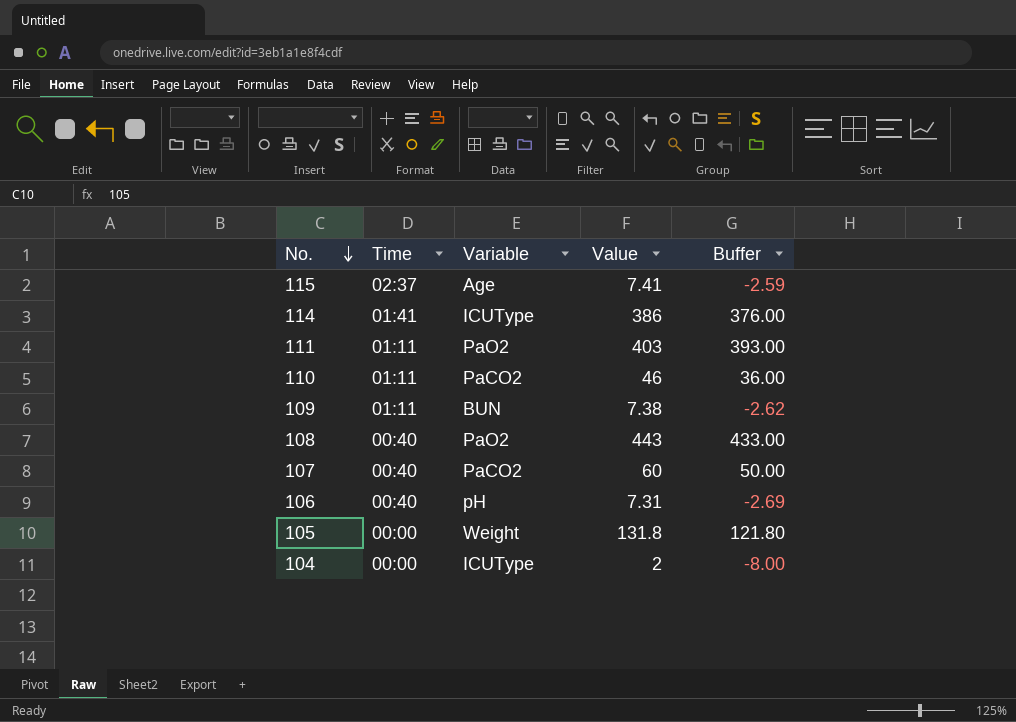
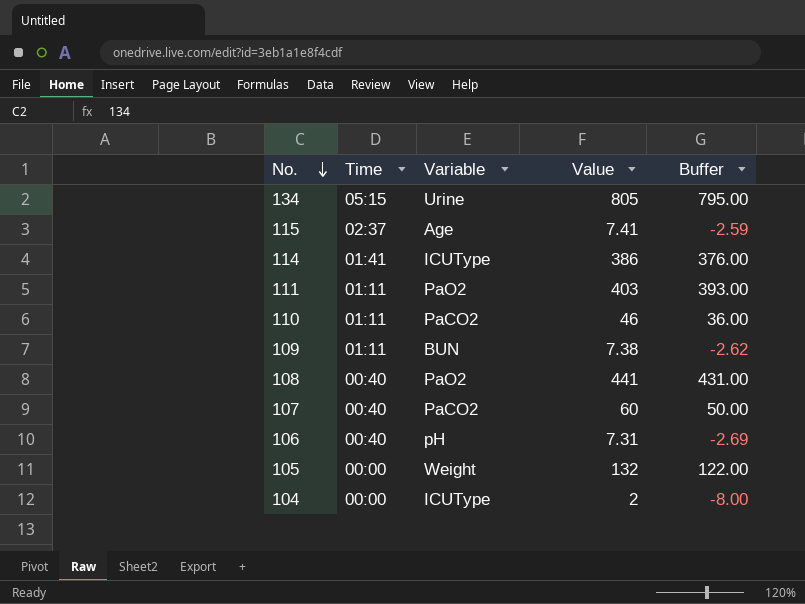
row 134: none -> 05:15 | Urine | 805 | 795.00
108 | Value: 443 -> 441
108 | Buffer: 433.00 -> 431.00
105 | Value: 131.8 -> 132
105 | Buffer: 121.80 -> 122.00

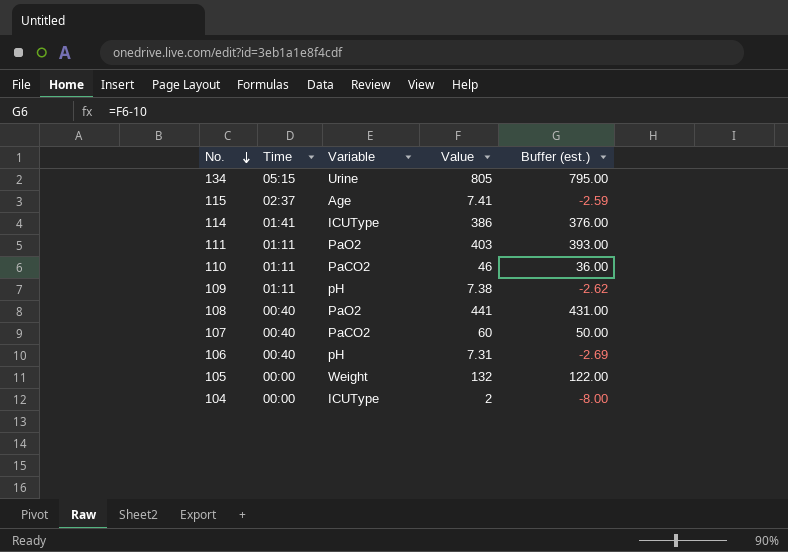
column name: Buffer -> Buffer (est.)
109 | Variable: BUN -> pH

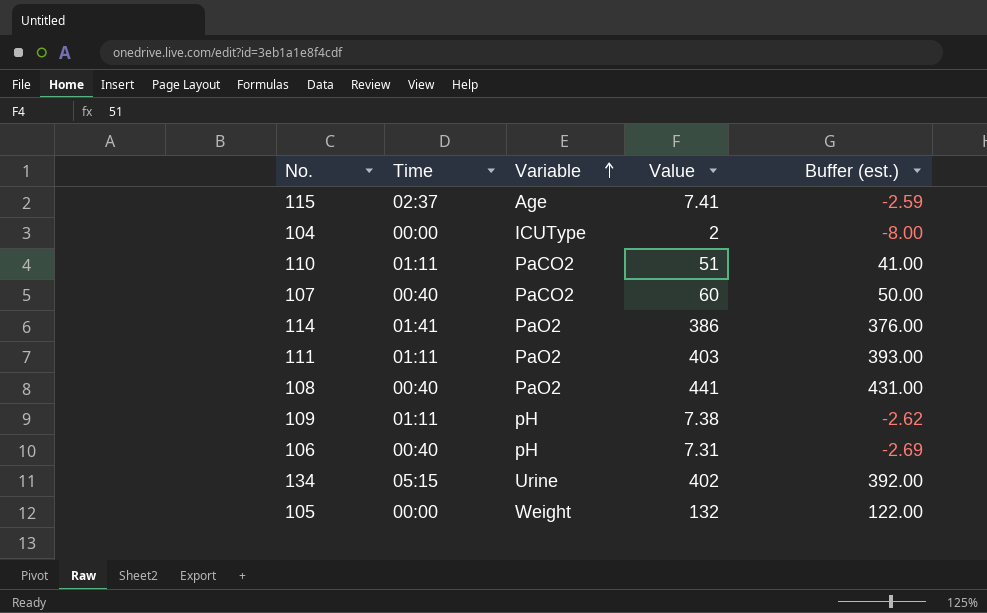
row order: No. descending -> Variable ascending
110 | Value: 46 -> 51
110 | Buffer (est.): 36.00 -> 41.00
114 | Variable: ICUType -> PaO2
134 | Value: 805 -> 402
134 | Buffer (est.): 795.00 -> 392.00

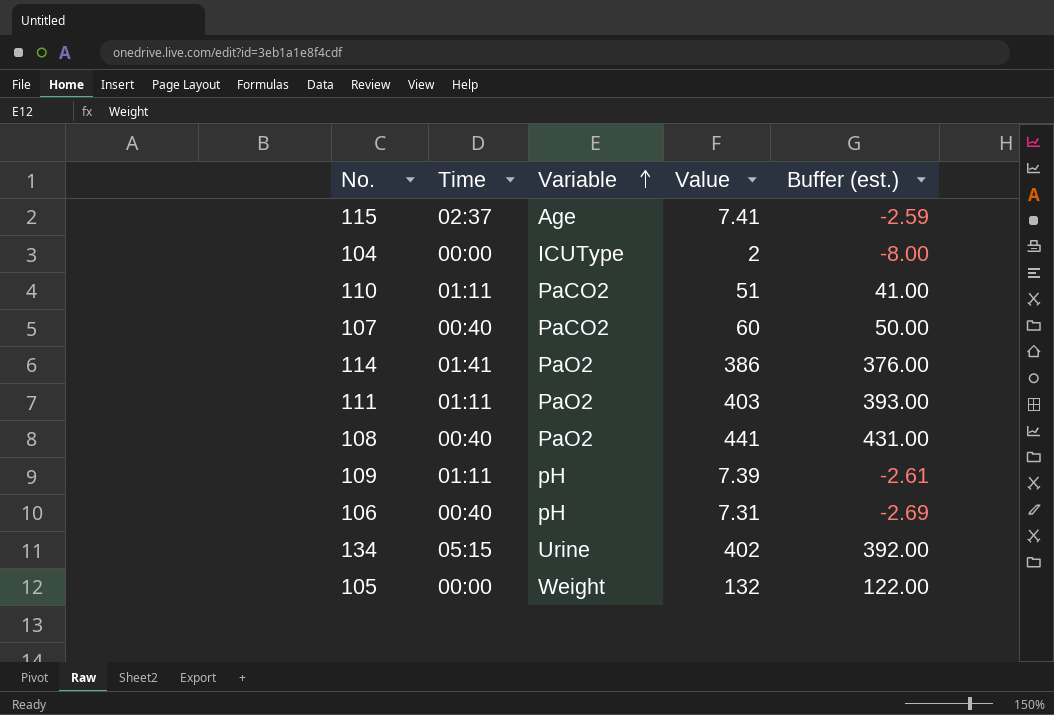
109 | Value: 7.38 -> 7.39
109 | Buffer (est.): -2.62 -> -2.61

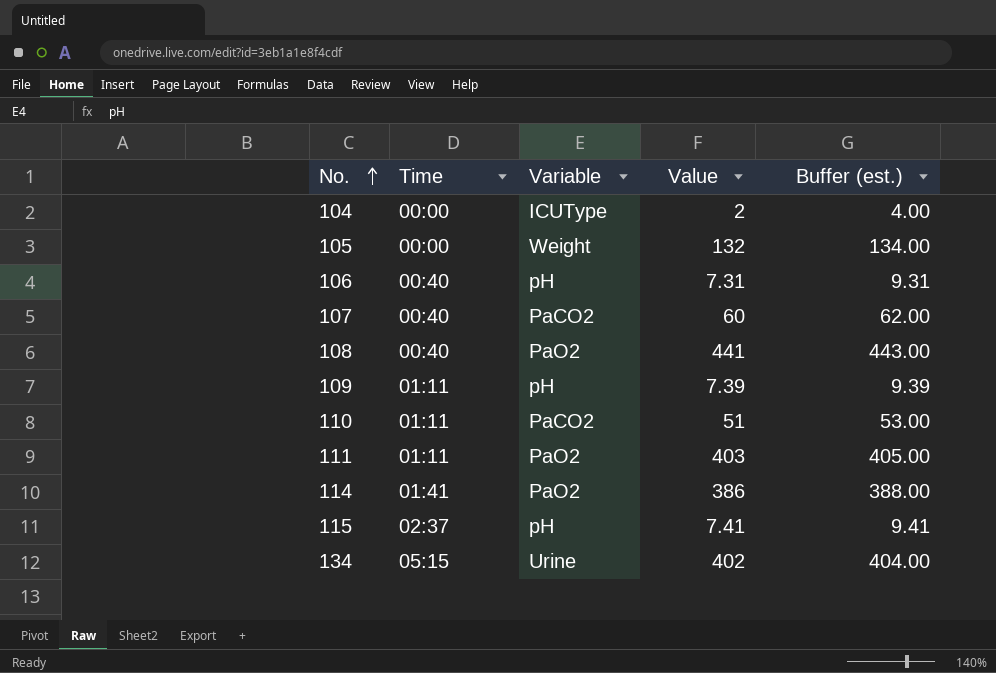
row order: Variable ascending -> No. ascending
column Buffer (est.) | formula: [Value] - 10 -> [Value] + 2
115 | Variable: Age -> pH

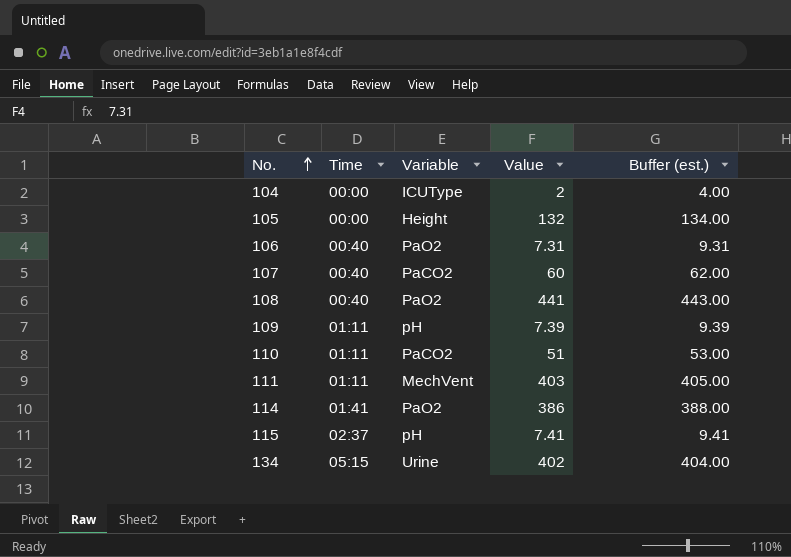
105 | Variable: Weight -> Height
106 | Variable: pH -> PaO2
111 | Variable: PaO2 -> MechVent

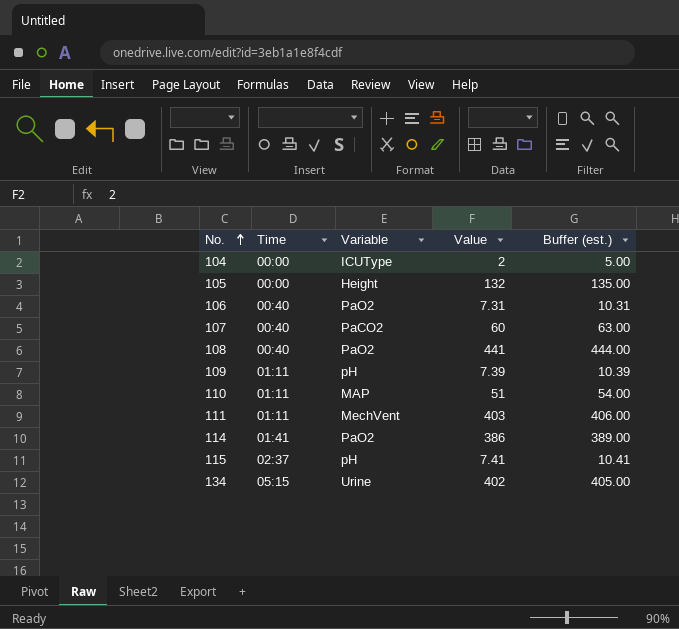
column Buffer (est.) | formula: [Value] + 2 -> [Value] + 3
110 | Variable: PaCO2 -> MAP

